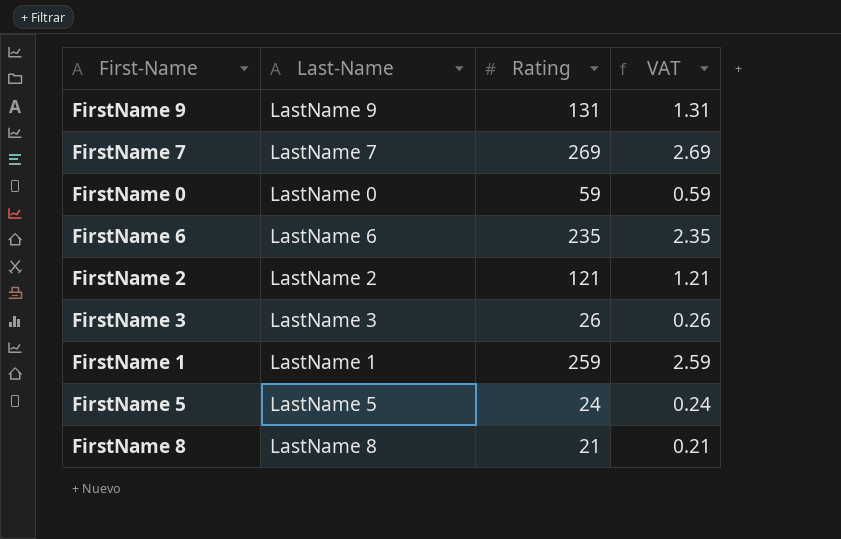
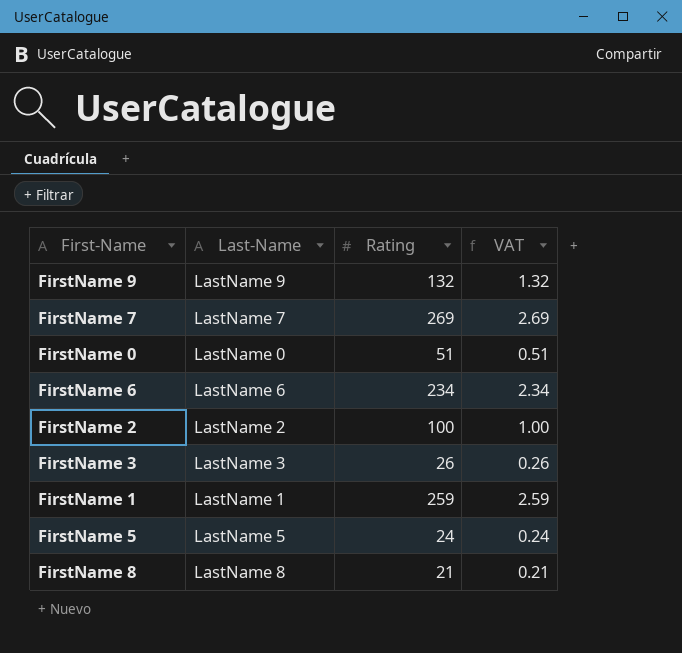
FirstName 9 | Rating: 131 -> 132
FirstName 9 | VAT: 1.31 -> 1.32
FirstName 0 | Rating: 59 -> 51
FirstName 0 | VAT: 0.59 -> 0.51
FirstName 6 | Rating: 235 -> 234
FirstName 6 | VAT: 2.35 -> 2.34
FirstName 2 | Rating: 121 -> 100
FirstName 2 | VAT: 1.21 -> 1.00

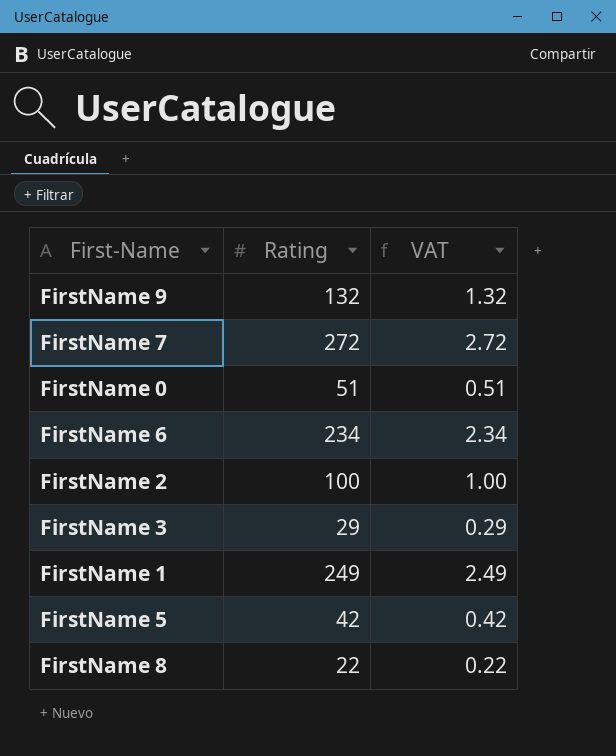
column Last-Name | position: 2 -> none
FirstName 7 | Rating: 269 -> 272
FirstName 7 | VAT: 2.69 -> 2.72
FirstName 3 | Rating: 26 -> 29
FirstName 3 | VAT: 0.26 -> 0.29
FirstName 1 | Rating: 259 -> 249
FirstName 1 | VAT: 2.59 -> 2.49
FirstName 5 | Rating: 24 -> 42
FirstName 5 | VAT: 0.24 -> 0.42
FirstName 8 | Rating: 21 -> 22
FirstName 8 | VAT: 0.21 -> 0.22

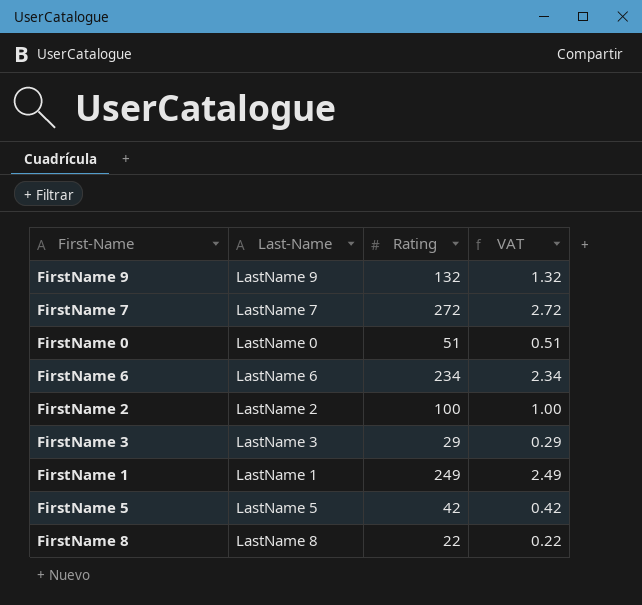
column Last-Name | position: none -> 2

